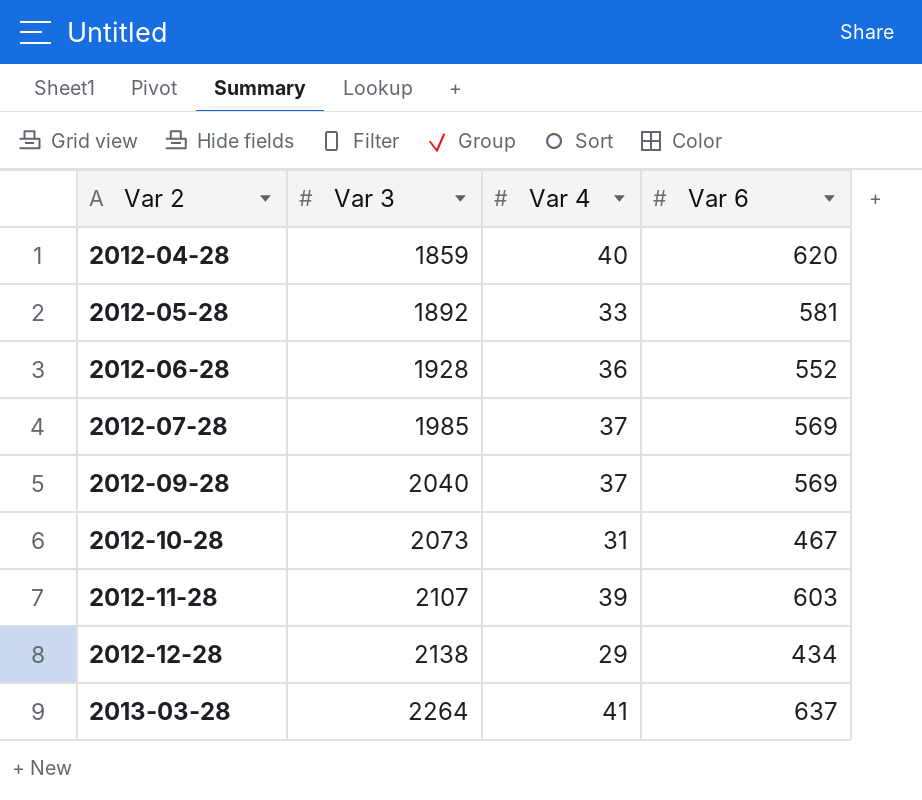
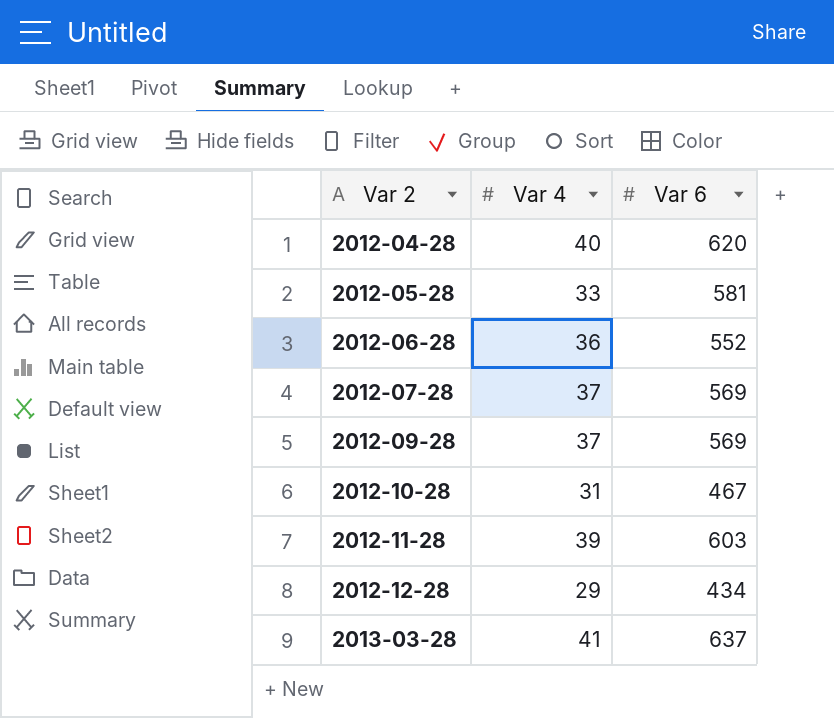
column Var 3 | position: 2 -> none

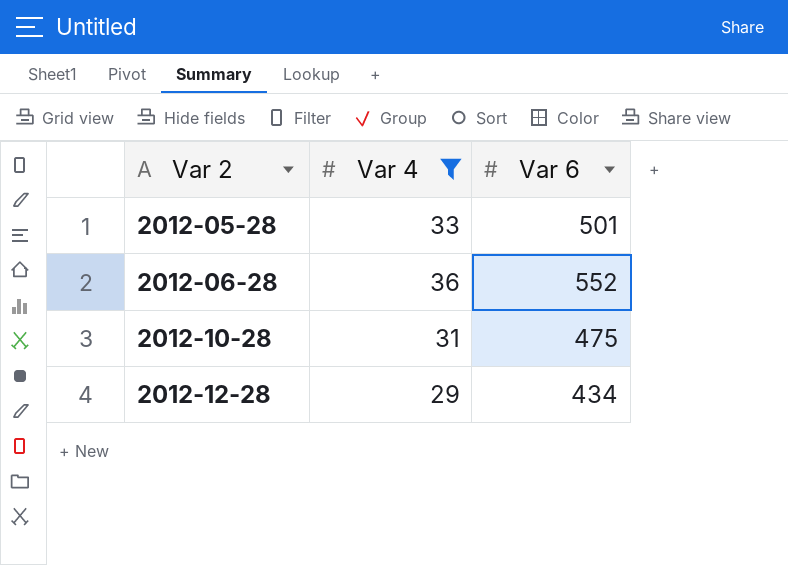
filter: none -> Var 4 <= 36
2012-05-28 | Var 6: 581 -> 501
2012-10-28 | Var 6: 467 -> 475

